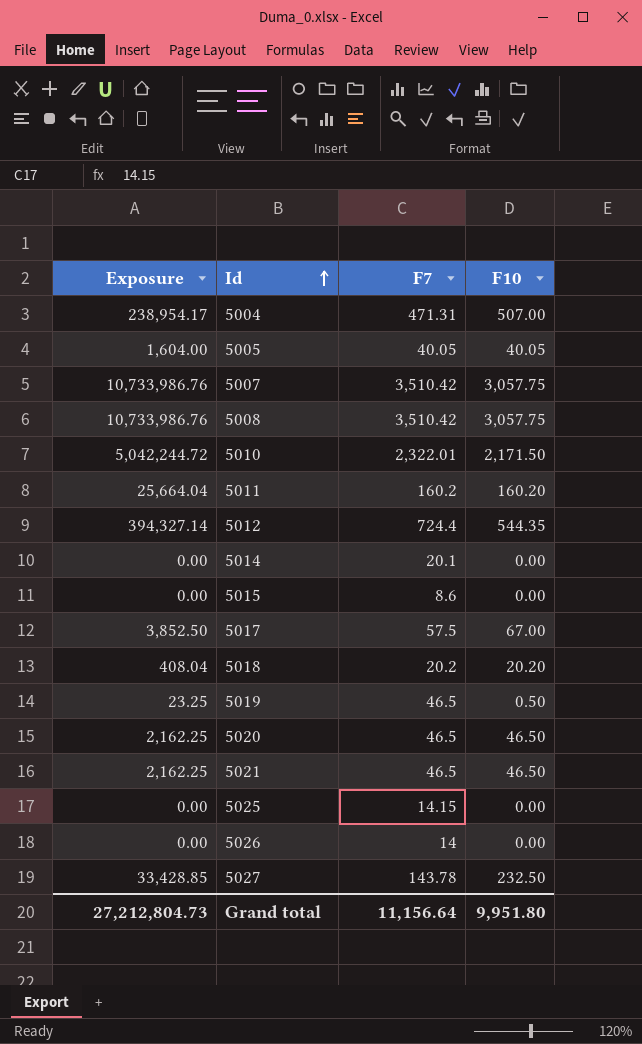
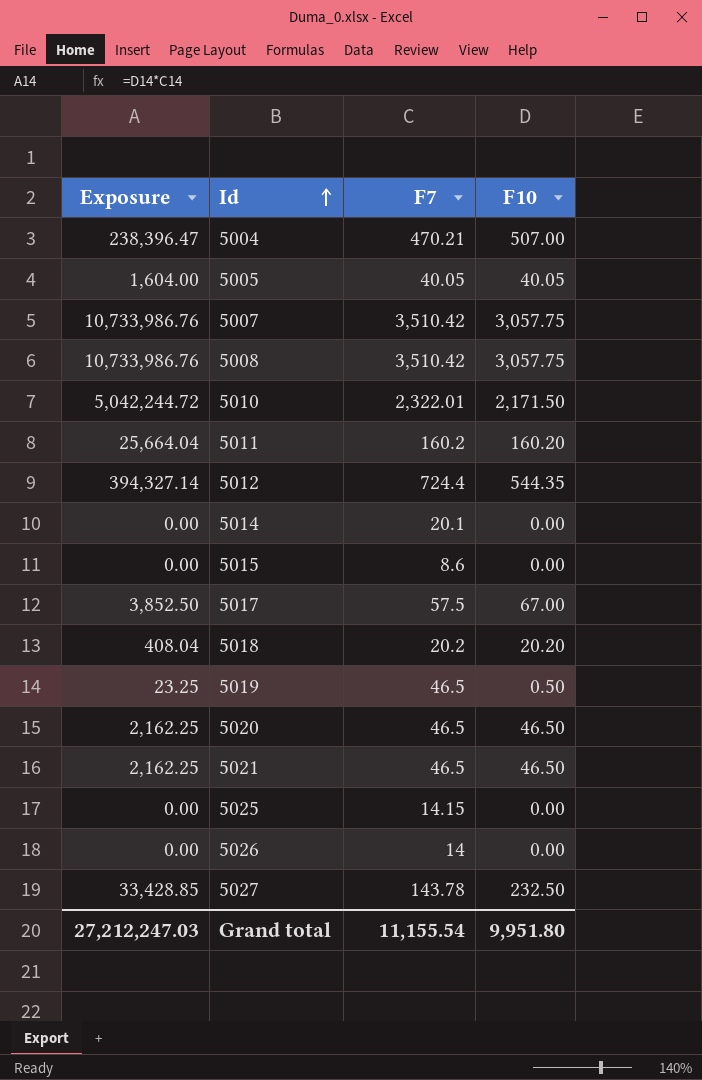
5004 | Exposure: 238,954.17 -> 238,396.47
5004 | F7: 471.31 -> 470.21
Grand total | Exposure: 27,212,804.73 -> 27,212,247.03
Grand total | F7: 11,156.64 -> 11,155.54

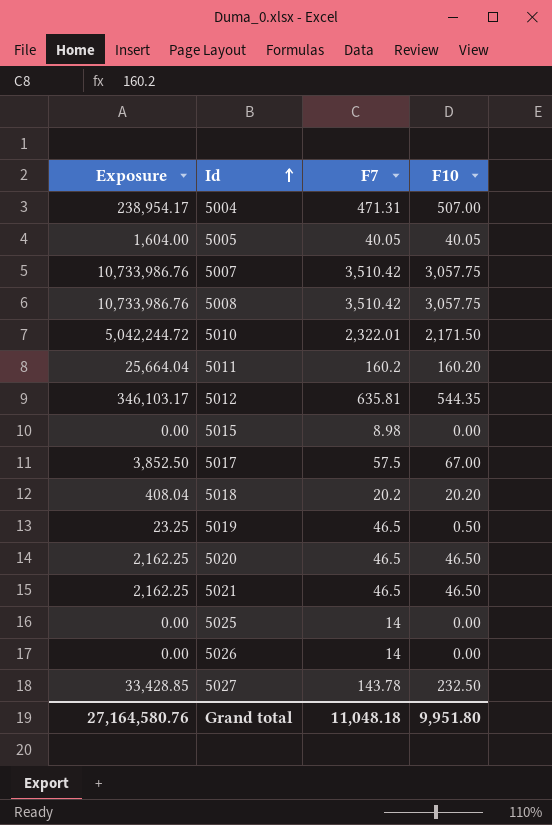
row 5014: 0.00 | 20.1 | 0.00 -> none
5004 | Exposure: 238,396.47 -> 238,954.17
5004 | F7: 470.21 -> 471.31
5012 | Exposure: 394,327.14 -> 346,103.17
5012 | F7: 724.4 -> 635.81
5015 | F7: 8.6 -> 8.98
5025 | F7: 14.15 -> 14
Grand total | Exposure: 27,212,247.03 -> 27,164,580.76
Grand total | F7: 11,155.54 -> 11,048.18

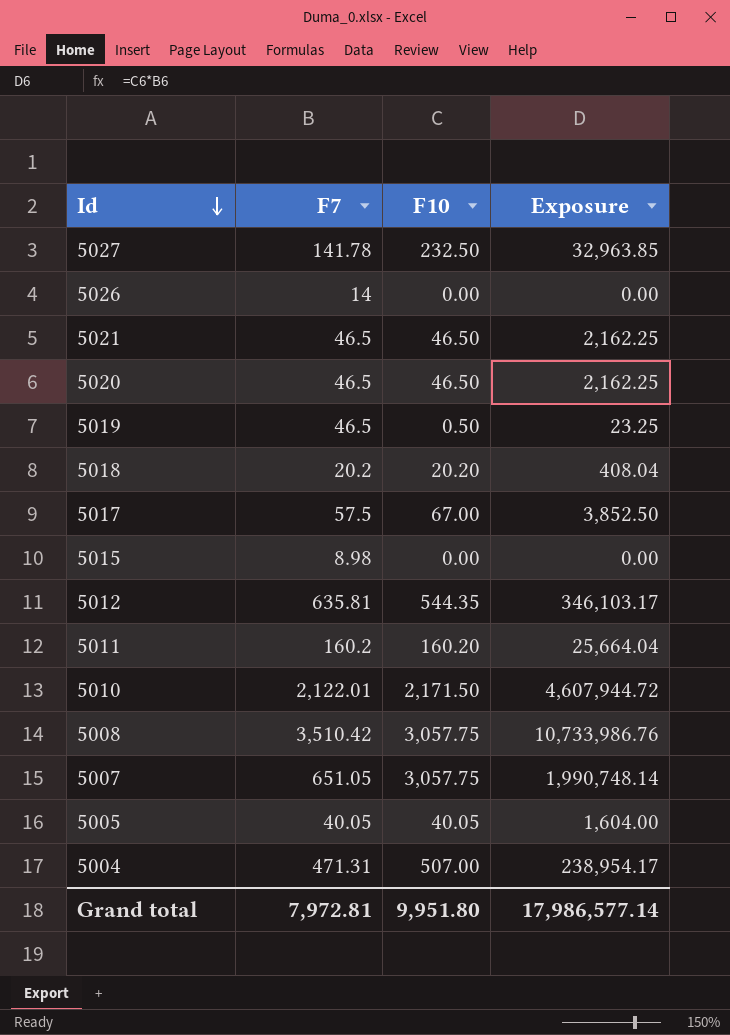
row order: Id ascending -> Id descending
column Exposure | position: 1 -> 4
row 5025: 0.00 | 14 | 0.00 -> none
5027 | F7: 143.78 -> 141.78
5027 | Exposure: 33,428.85 -> 32,963.85
5010 | F7: 2,322.01 -> 2,122.01
5010 | Exposure: 5,042,244.72 -> 4,607,944.72
5007 | F7: 3,510.42 -> 651.05
5007 | Exposure: 10,733,986.76 -> 1,990,748.14
Grand total | F7: 11,048.18 -> 7,972.81
Grand total | Exposure: 27,164,580.76 -> 17,986,577.14

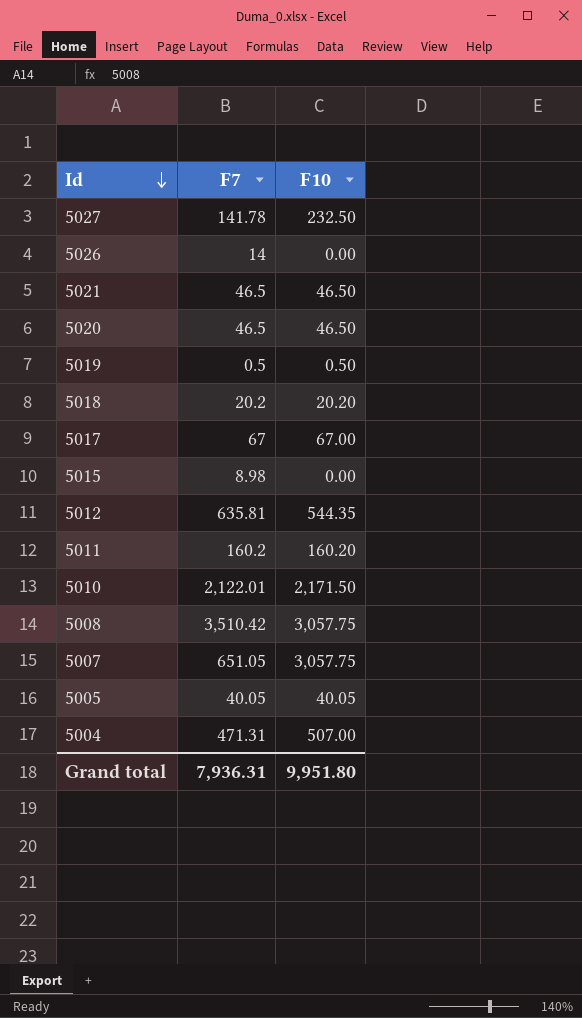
column Exposure | formula: [F7] * [F10] -> none
5019 | F7: 46.5 -> 0.5
5017 | F7: 57.5 -> 67
Grand total | F7: 7,972.81 -> 7,936.31

